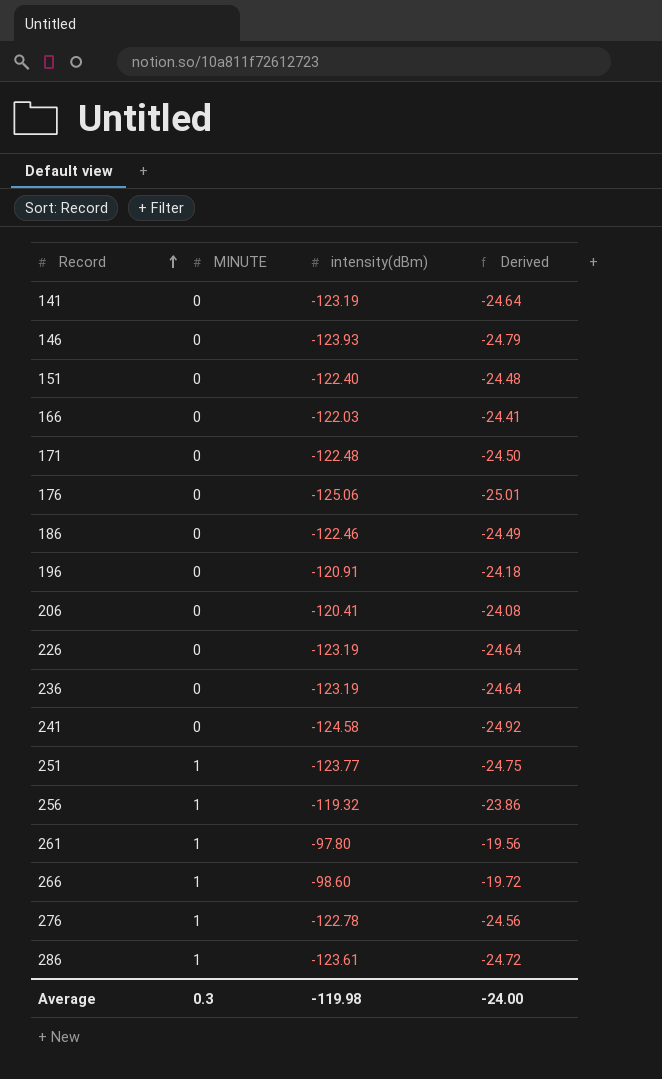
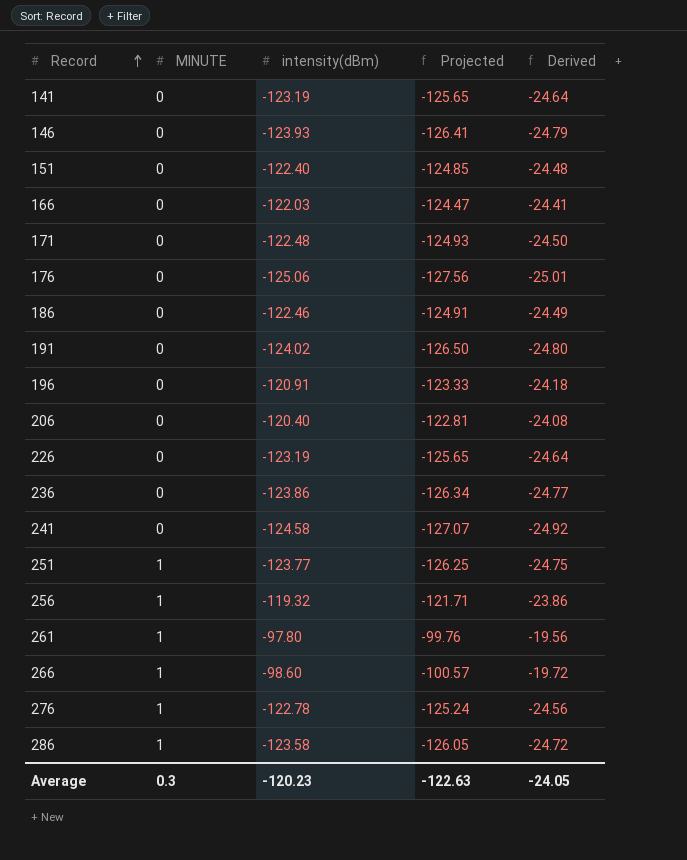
column Projected | formula: none -> [intensity(dBm)] * 1.02
row 191: none -> 0 | -124.02 | -126.50 | -24.80
206 | intensity(dBm): -120.41 -> -120.40
236 | intensity(dBm): -123.19 -> -123.86
236 | Derived: -24.64 -> -24.77
286 | intensity(dBm): -123.61 -> -123.58
Average | intensity(dBm): -119.98 -> -120.23
Average | Derived: -24.00 -> -24.05

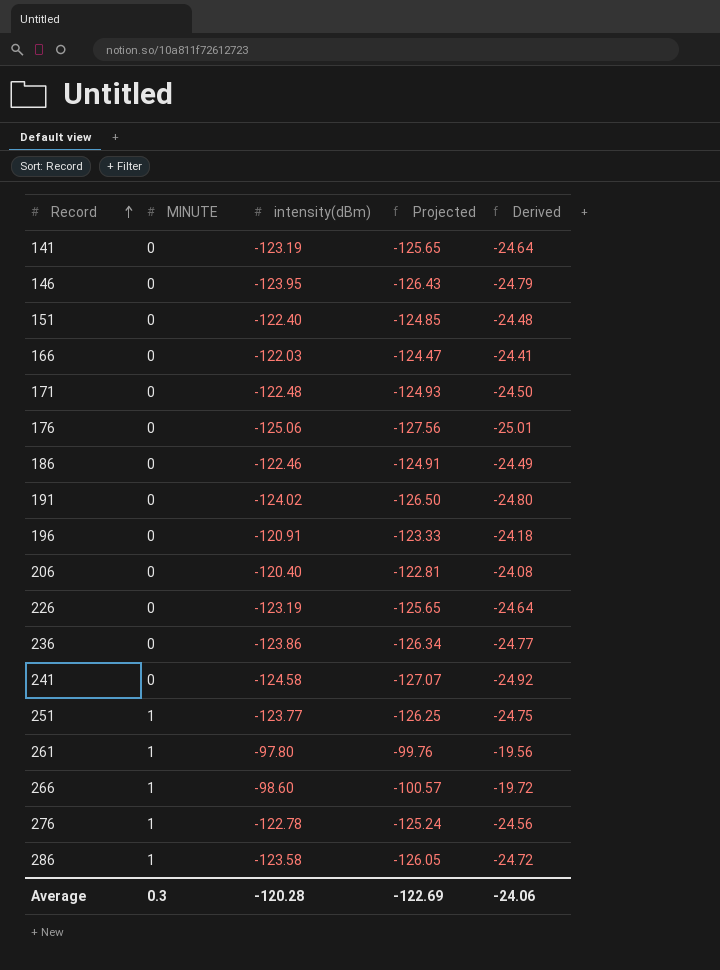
row 256: 1 | -119.32 | -121.71 | -23.86 -> none
146 | intensity(dBm): -123.93 -> -123.95
146 | Projected: -126.41 -> -126.43
Average | intensity(dBm): -120.23 -> -120.28
Average | Projected: -122.63 -> -122.69
Average | Derived: -24.05 -> -24.06

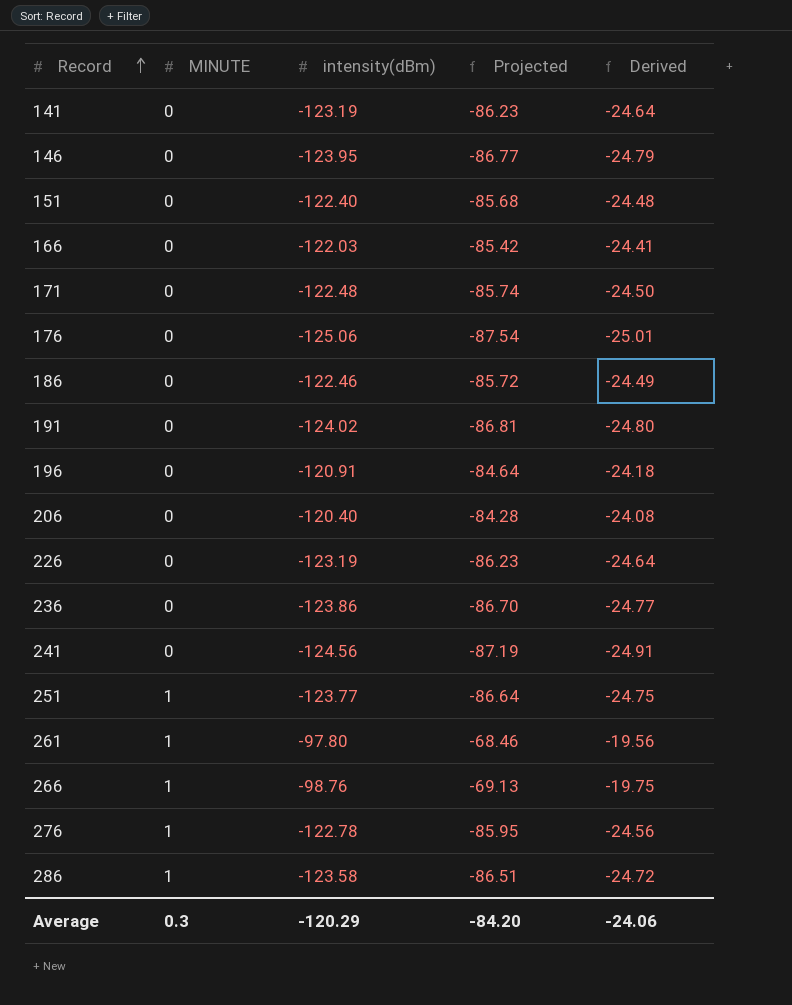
column Projected | formula: [intensity(dBm)] * 1.02 -> [intensity(dBm)] * 0.7
241 | intensity(dBm): -124.58 -> -124.56
241 | Derived: -24.92 -> -24.91
266 | intensity(dBm): -98.60 -> -98.76
266 | Derived: -19.72 -> -19.75
Average | intensity(dBm): -120.28 -> -120.29
Average | Projected: -122.69 -> -84.20

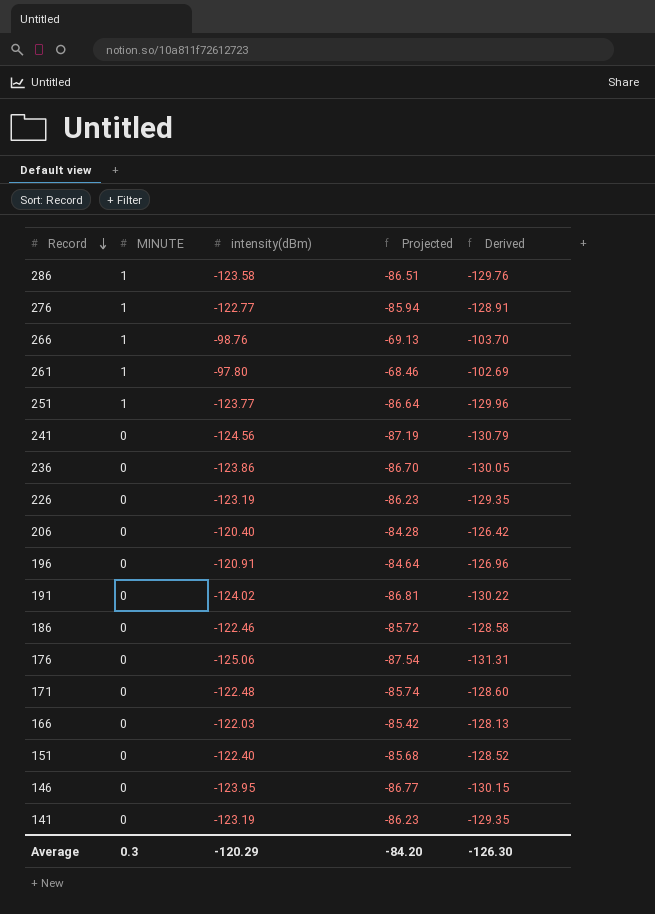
row order: Record ascending -> Record descending
column Derived | formula: [intensity(dBm)] * 0.2 -> [intensity(dBm)] * 1.05
276 | intensity(dBm): -122.78 -> -122.77
276 | Projected: -85.95 -> -85.94
Average | Derived: -24.06 -> -126.30

